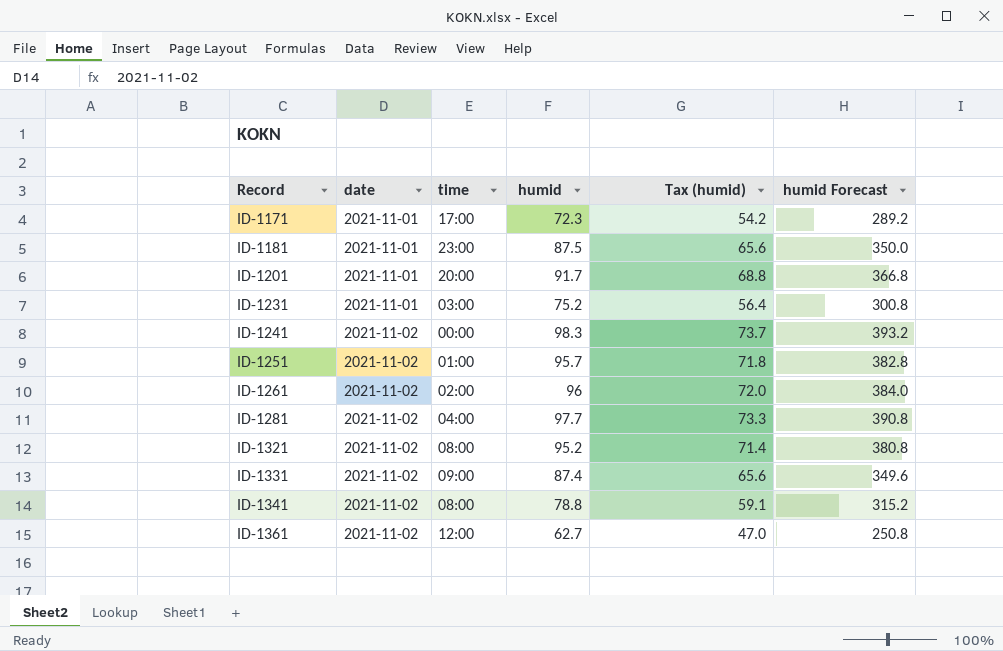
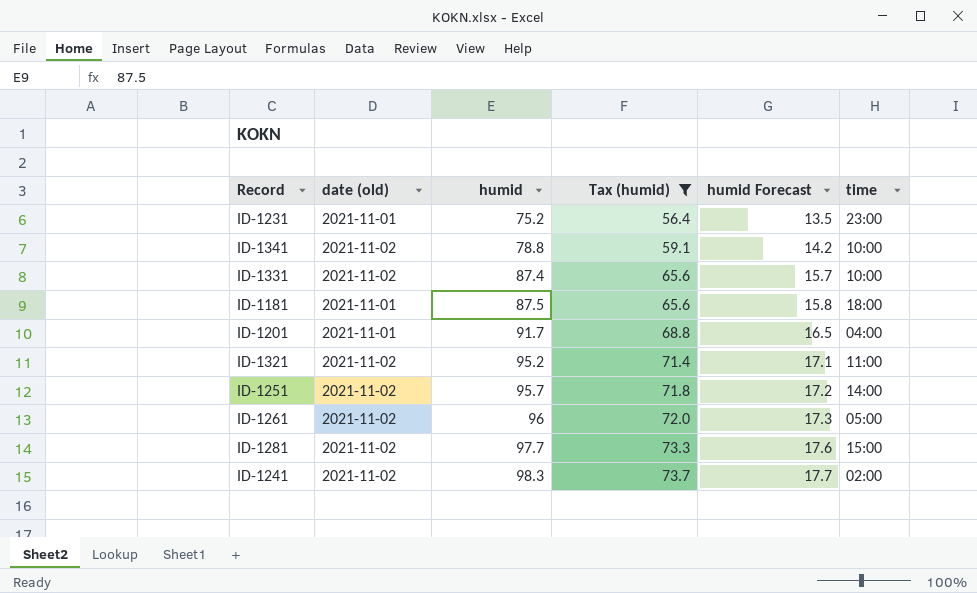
filter: none -> Tax (humid) >= 56.4
row order: Record ascending -> humid ascending
column name: date -> date (old)
column humid Forecast | formula: [humid] * 4 -> [humid] * 0.18
column time | position: 3 -> 6
ID-1231 | time: 03:00 -> 23:00
ID-1341 | time: 08:00 -> 10:00
ID-1331 | time: 09:00 -> 10:00
ID-1181 | time: 23:00 -> 18:00
ID-1201 | time: 20:00 -> 04:00
ID-1321 | time: 08:00 -> 11:00
ID-1251 | time: 01:00 -> 14:00
ID-1261 | time: 02:00 -> 05:00
ID-1281 | time: 04:00 -> 15:00
ID-1241 | time: 00:00 -> 02:00

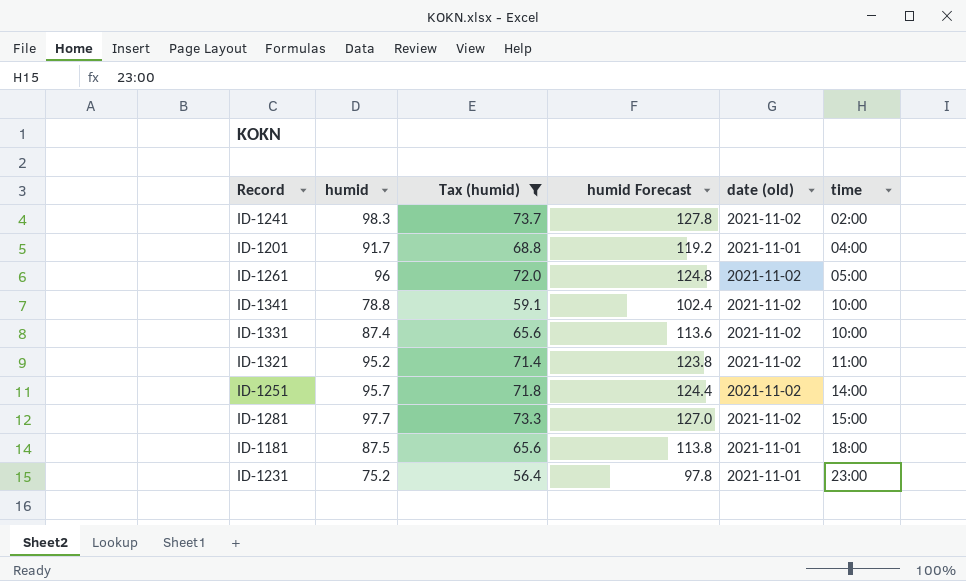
row order: humid ascending -> time ascending
column humid Forecast | formula: [humid] * 0.18 -> [humid] * 1.3
column date (old) | position: 2 -> 5

